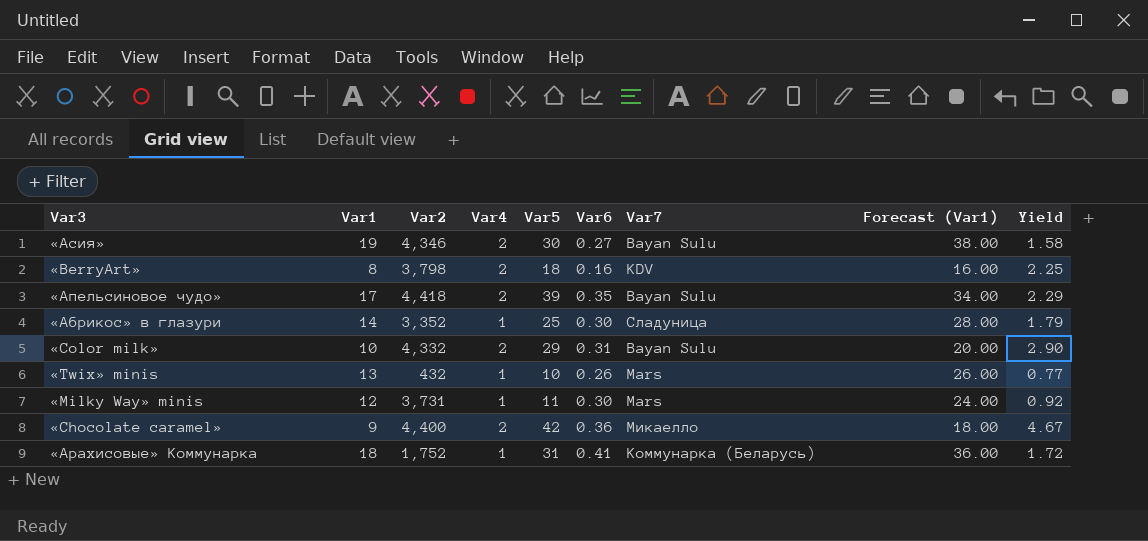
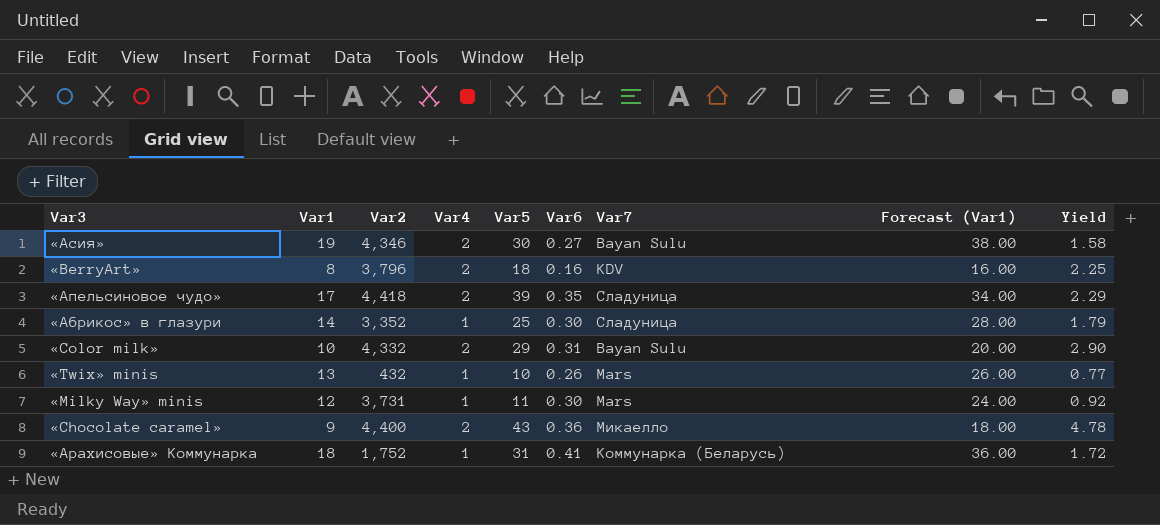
«BerryArt» | Var2: 3,798 -> 3,796
«Апельсиновое чудо» | Var7: Bayan Sulu -> Сладуница
«Chocolate caramel» | Var5: 42 -> 43
«Chocolate caramel» | Yield: 4.67 -> 4.78

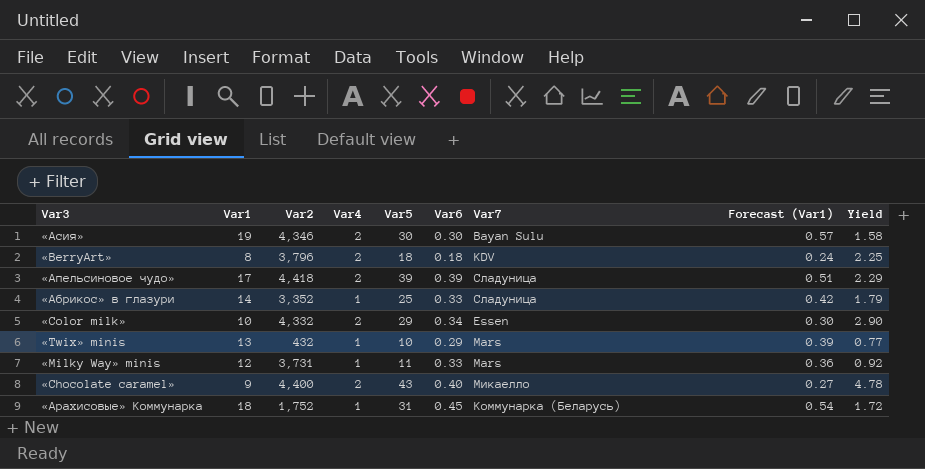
column Forecast (Var1) | formula: [Var1] * 2 -> [Var1] * 0.03
«Асия» | Var6: 0.27 -> 0.30
«BerryArt» | Var6: 0.16 -> 0.18
«Апельсиновое чудо» | Var6: 0.35 -> 0.39
«Абрикос» в глазури | Var6: 0.30 -> 0.33
«Color milk» | Var6: 0.31 -> 0.34
«Color milk» | Var7: Bayan Sulu -> Essen
«Twix» minis | Var6: 0.26 -> 0.29
«Milky Way» minis | Var6: 0.30 -> 0.33
«Chocolate caramel» | Var6: 0.36 -> 0.40
«Арахисовые» Коммунарка | Var6: 0.41 -> 0.45

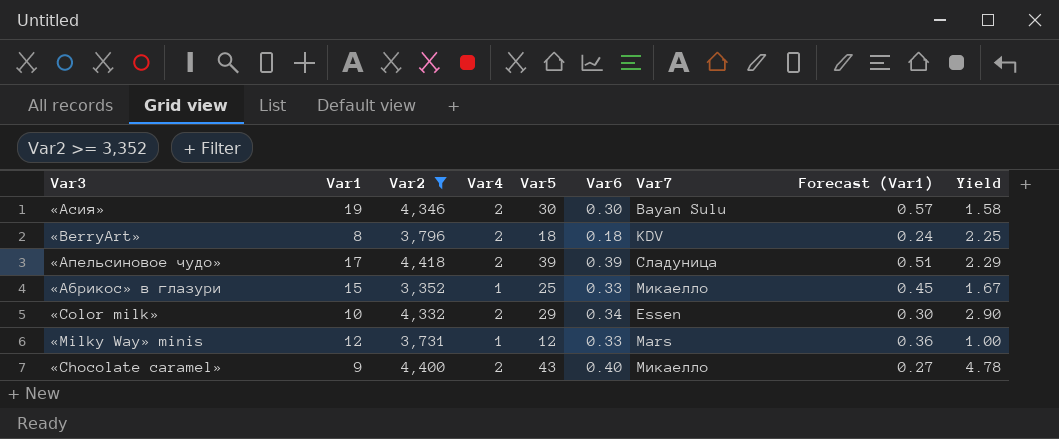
filter: none -> Var2 >= 3,352
«Абрикос» в глазури | Var1: 14 -> 15
«Абрикос» в глазури | Var7: Сладуница -> Микаелло
«Абрикос» в глазури | Forecast (Var1): 0.42 -> 0.45
«Абрикос» в глазури | Yield: 1.79 -> 1.67
«Milky Way» minis | Var5: 11 -> 12
«Milky Way» minis | Yield: 0.92 -> 1.00

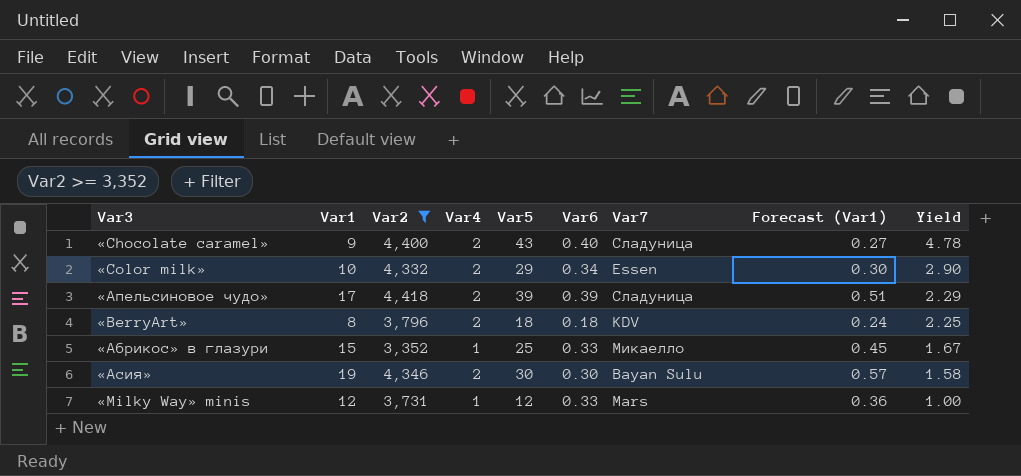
row order: none -> Yield descending
«Chocolate caramel» | Var7: Микаелло -> Сладуница

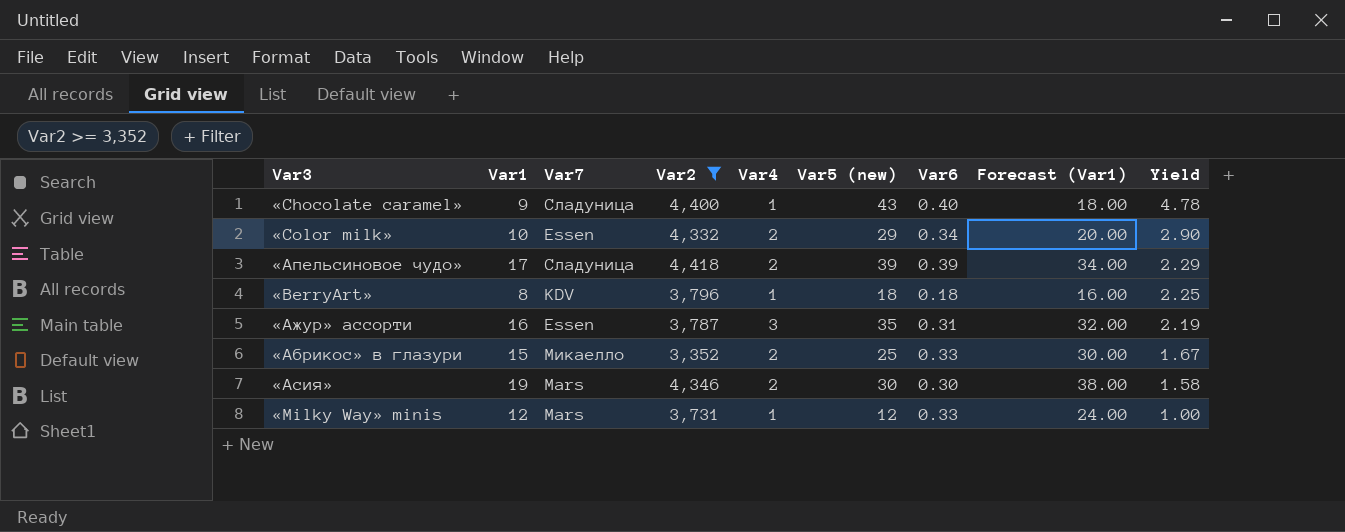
column Var7 | position: 7 -> 3
column name: Var5 -> Var5 (new)
column Forecast (Var1) | formula: [Var1] * 0.03 -> [Var1] * 2
«Chocolate caramel» | Var4: 2 -> 1
«BerryArt» | Var4: 2 -> 1
row «Ажур» ассорти: none -> 16 | Essen | 3,787 | 3 | 35 | 0.31 | 32.00 | 2.19
«Абрикос» в глазури | Var4: 1 -> 2
«Асия» | Var7: Bayan Sulu -> Mars

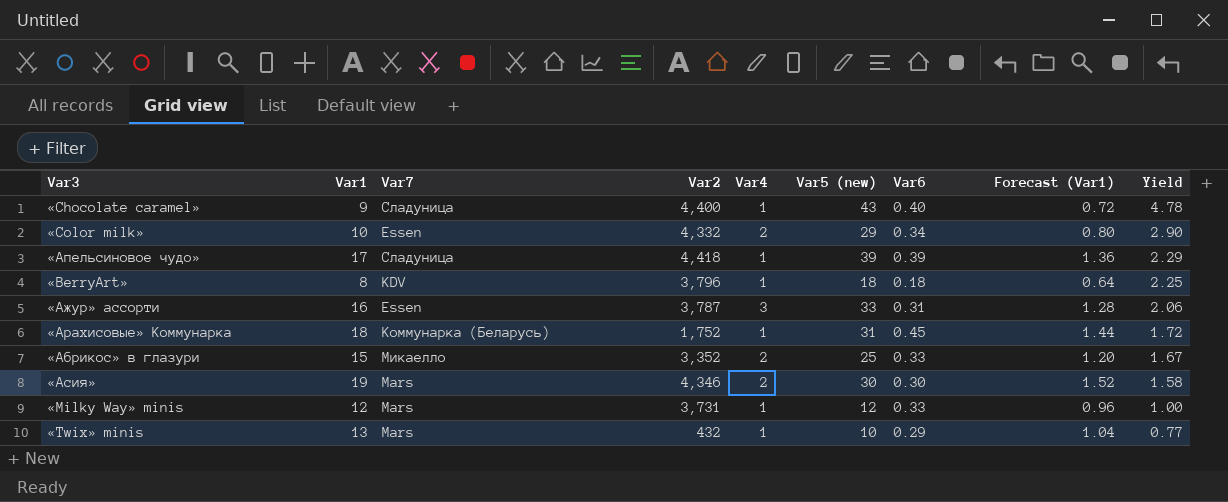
filter: Var2 >= 3,352 -> none
column Forecast (Var1) | formula: [Var1] * 2 -> [Var1] * 0.08
«Апельсиновое чудо» | Var4: 2 -> 1
«Ажур» ассорти | Var5 (new): 35 -> 33
«Ажур» ассорти | Yield: 2.19 -> 2.06

